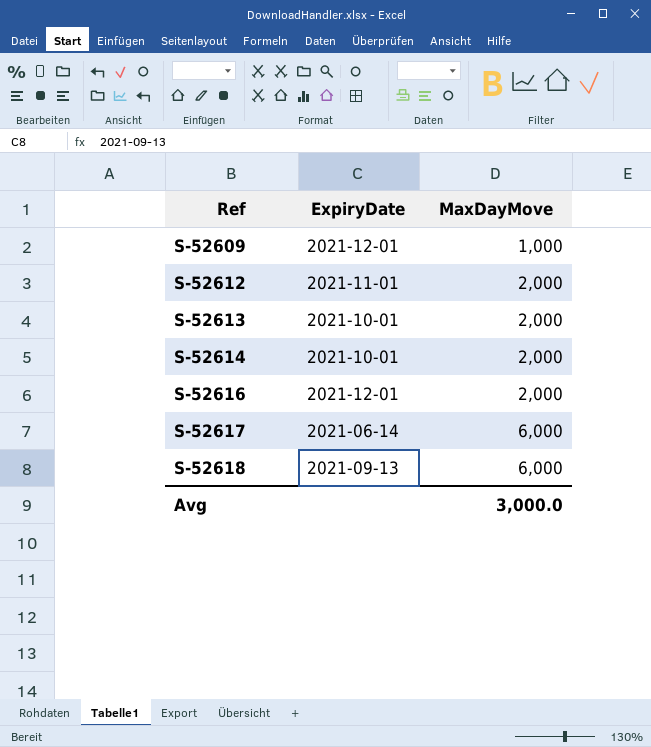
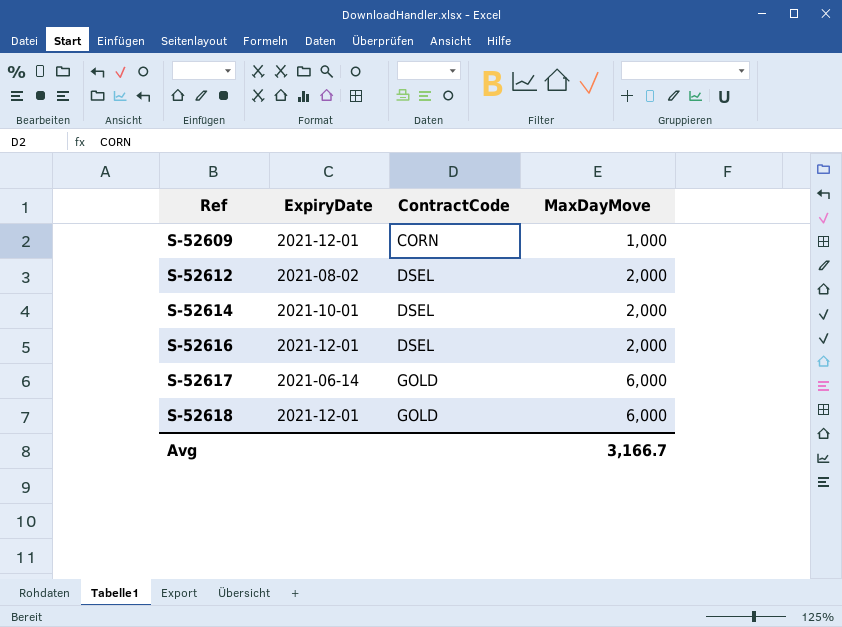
column ContractCode | position: none -> 3
row S-52613: 2021-10-01 | 2,000 -> none
S-52612 | ExpiryDate: 2021-11-01 -> 2021-08-02
S-52618 | ExpiryDate: 2021-09-13 -> 2021-12-01
Avg | MaxDayMove: 3,000.0 -> 3,166.7

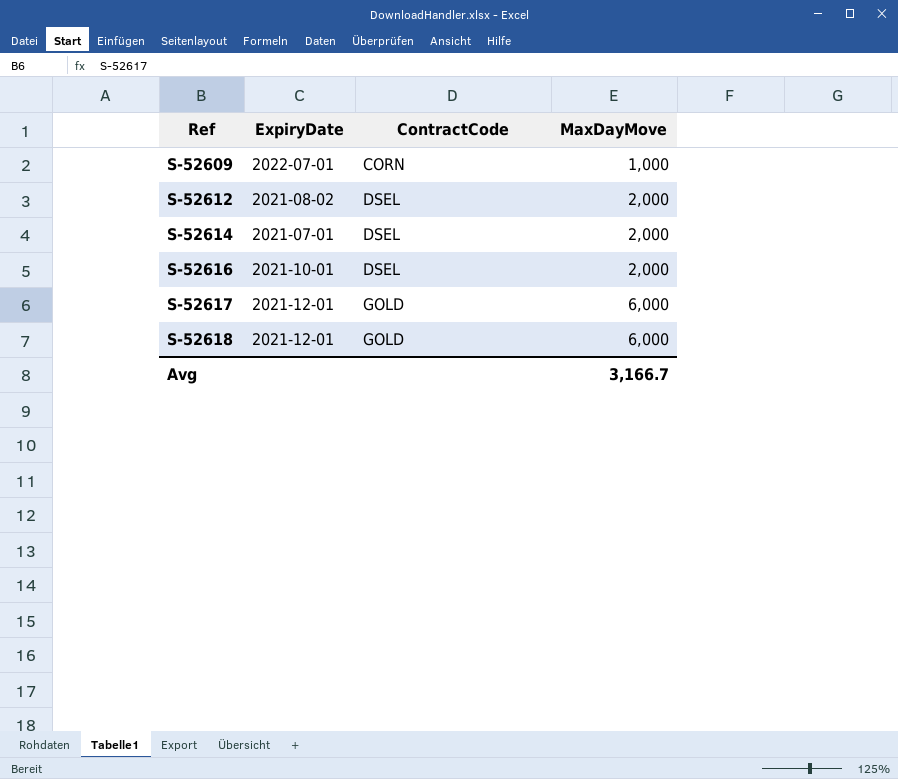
S-52609 | ExpiryDate: 2021-12-01 -> 2022-07-01
S-52614 | ExpiryDate: 2021-10-01 -> 2021-07-01
S-52616 | ExpiryDate: 2021-12-01 -> 2021-10-01
S-52617 | ExpiryDate: 2021-06-14 -> 2021-12-01

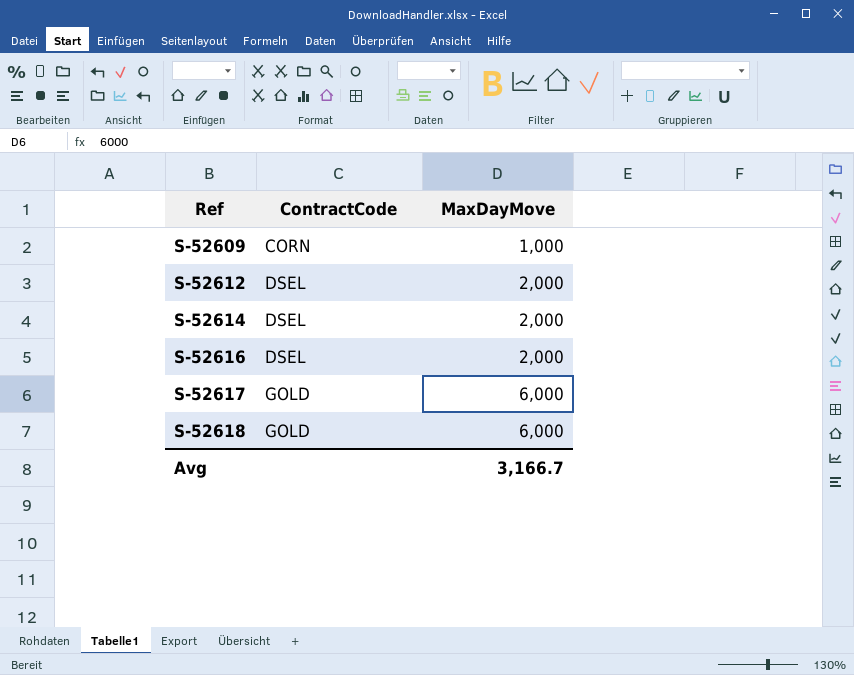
column ExpiryDate | position: 2 -> none

